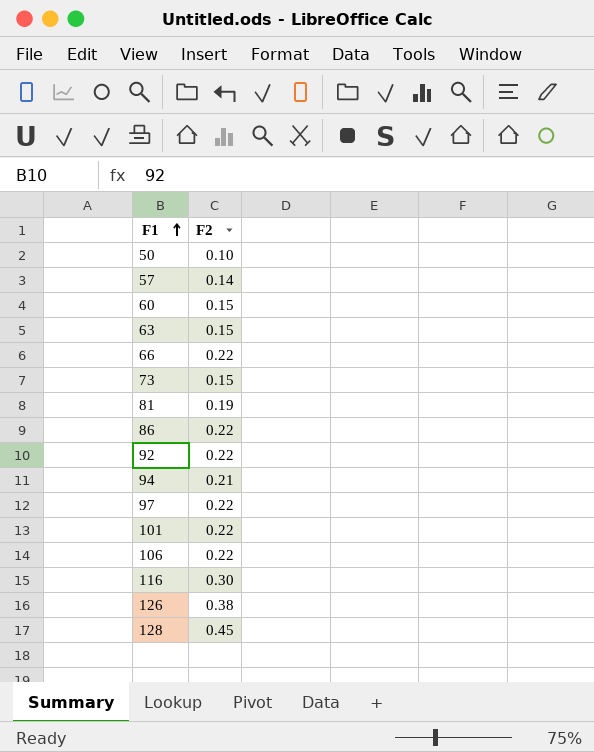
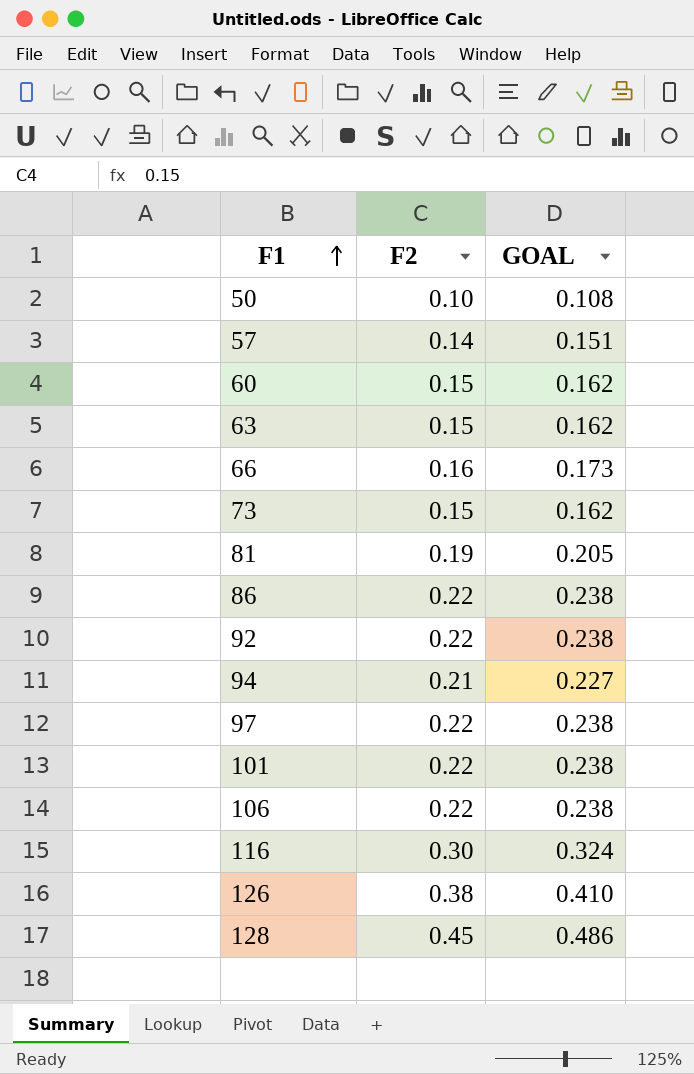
column GOAL | formula: none -> [F2] * 1.08
66 | F2: 0.22 -> 0.16

